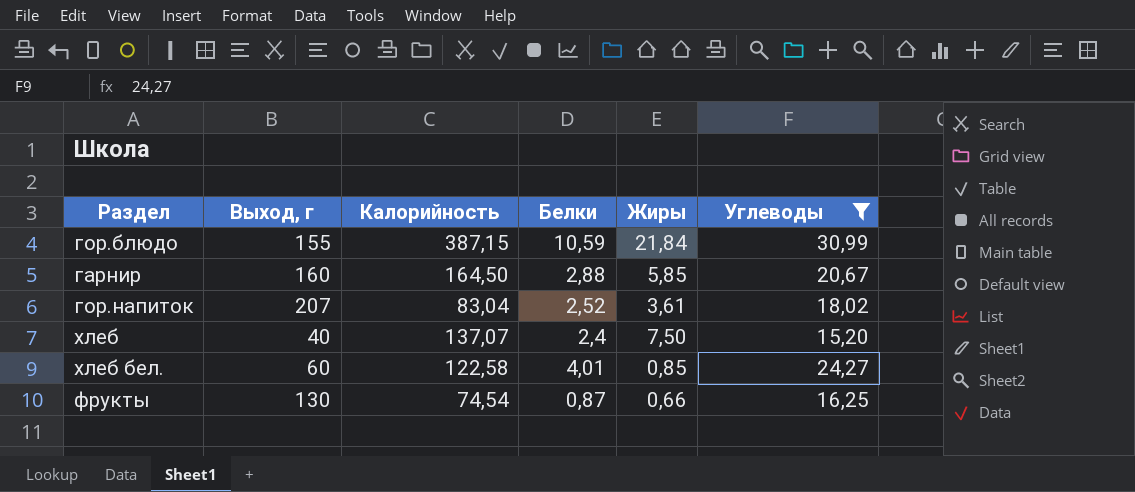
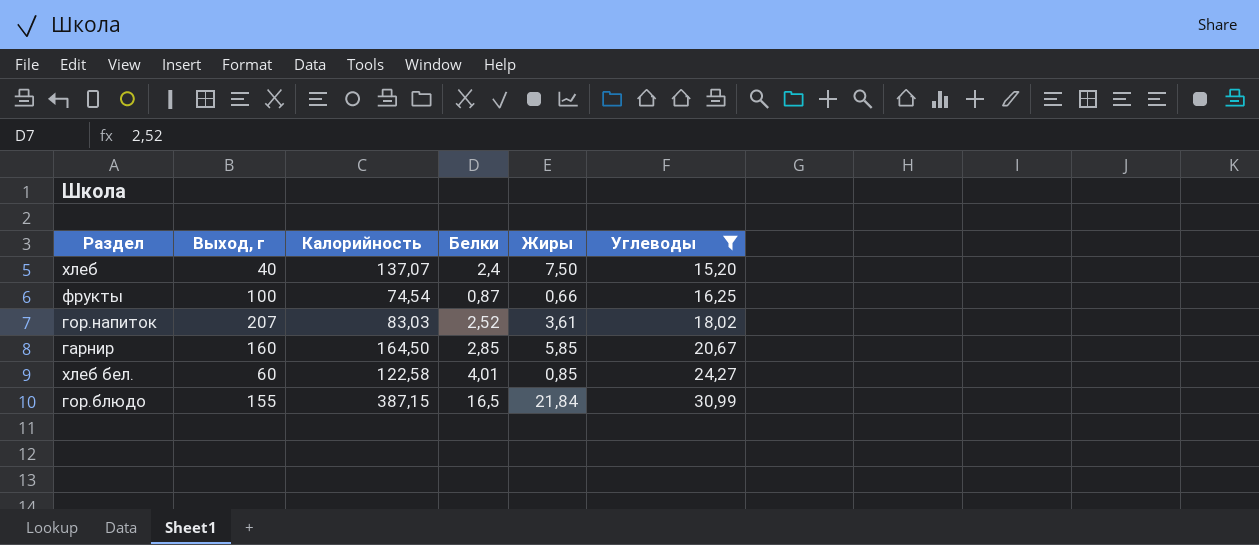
row order: none -> Углеводы ascending
фрукты | Выход, г: 130 -> 100
гор.напиток | Калорийность: 83,04 -> 83,03
гарнир | Белки: 2,88 -> 2,85
гор.блюдо | Белки: 10,59 -> 16,5

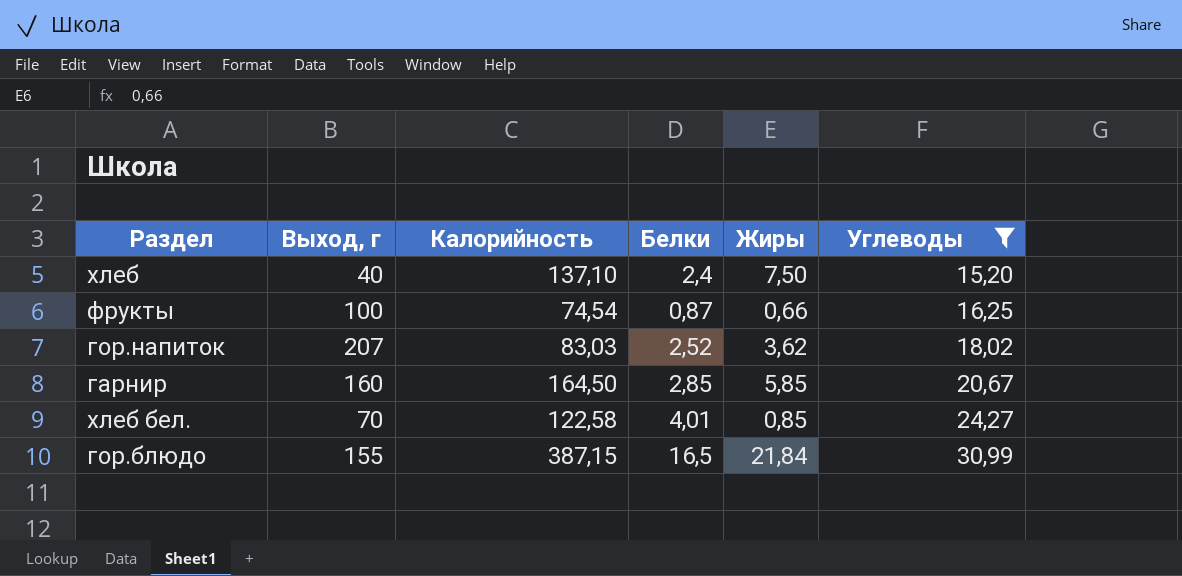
хлеб | Калорийность: 137,07 -> 137,10
гор.напиток | Жиры: 3,61 -> 3,62
хлеб бел. | Выход, г: 60 -> 70

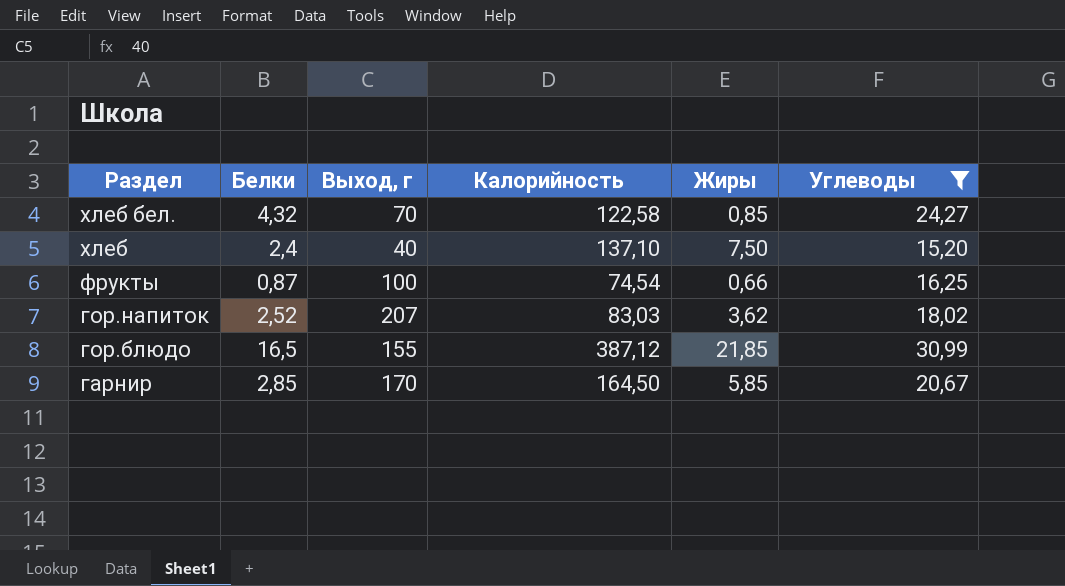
row order: Углеводы ascending -> Раздел descending
column Белки | position: 4 -> 2
хлеб бел. | Белки: 4,01 -> 4,32
гор.блюдо | Калорийность: 387,15 -> 387,12
гор.блюдо | Жиры: 21,84 -> 21,85
гарнир | Выход, г: 160 -> 170

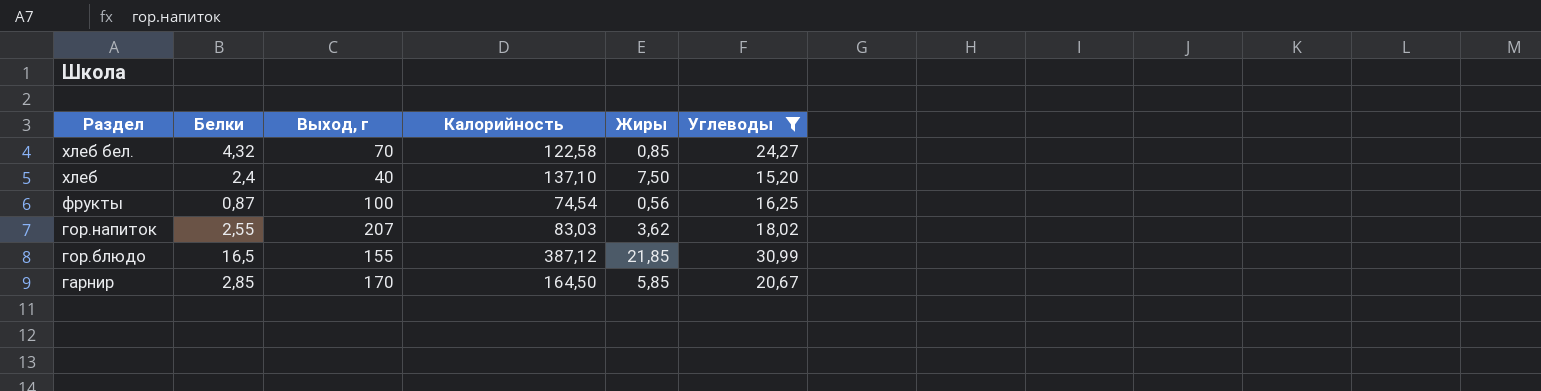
фрукты | Жиры: 0,66 -> 0,56
гор.напиток | Белки: 2,52 -> 2,55

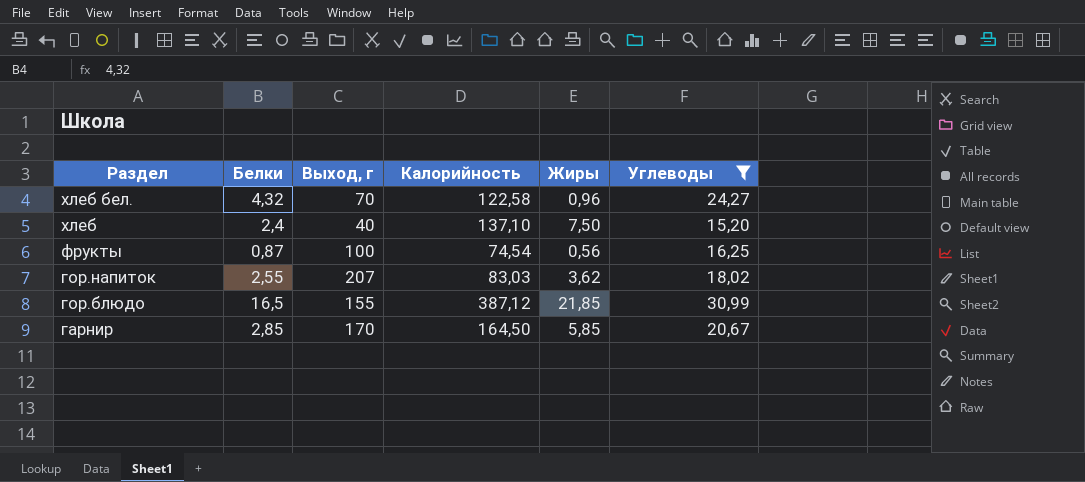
хлеб бел. | Жиры: 0,85 -> 0,96

